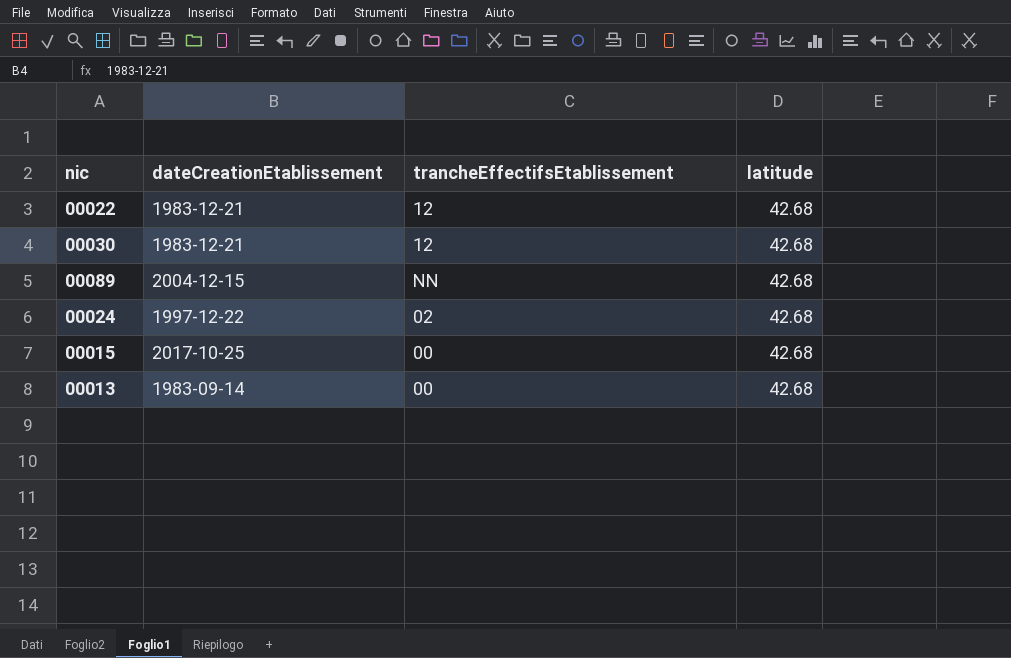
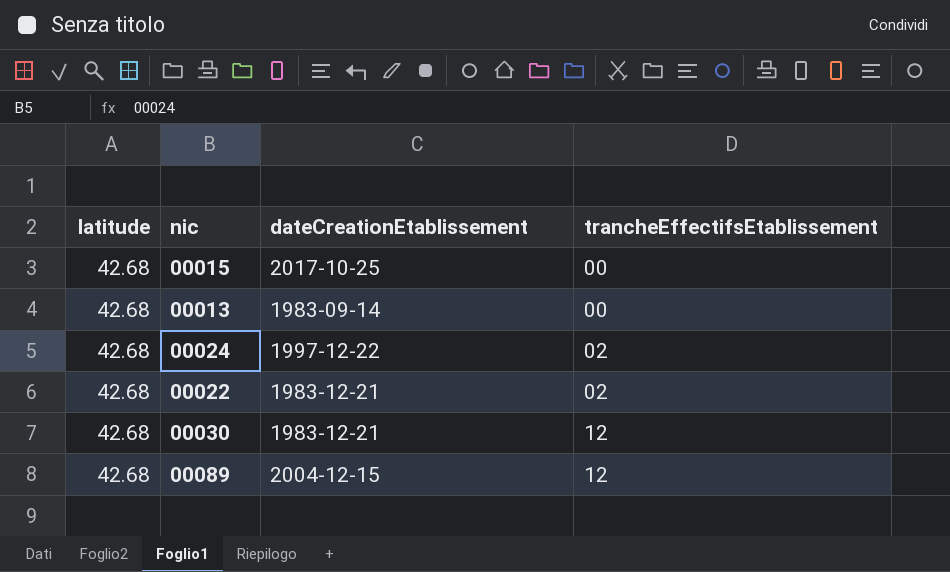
row order: none -> trancheEffectifsEtablissement ascending
column latitude | position: 4 -> 1
00022 | trancheEffectifsEtablissement: 12 -> 02
00089 | trancheEffectifsEtablissement: NN -> 12

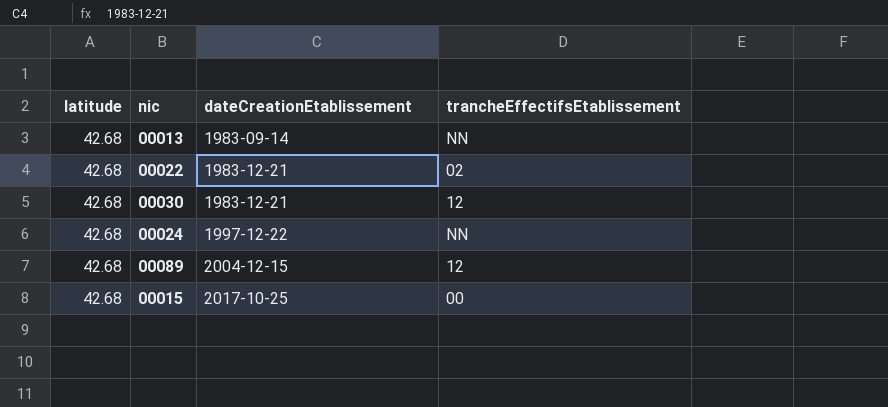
row order: trancheEffectifsEtablissement ascending -> dateCreationEtablissement ascending
00013 | trancheEffectifsEtablissement: 00 -> NN
00024 | trancheEffectifsEtablissement: 02 -> NN

